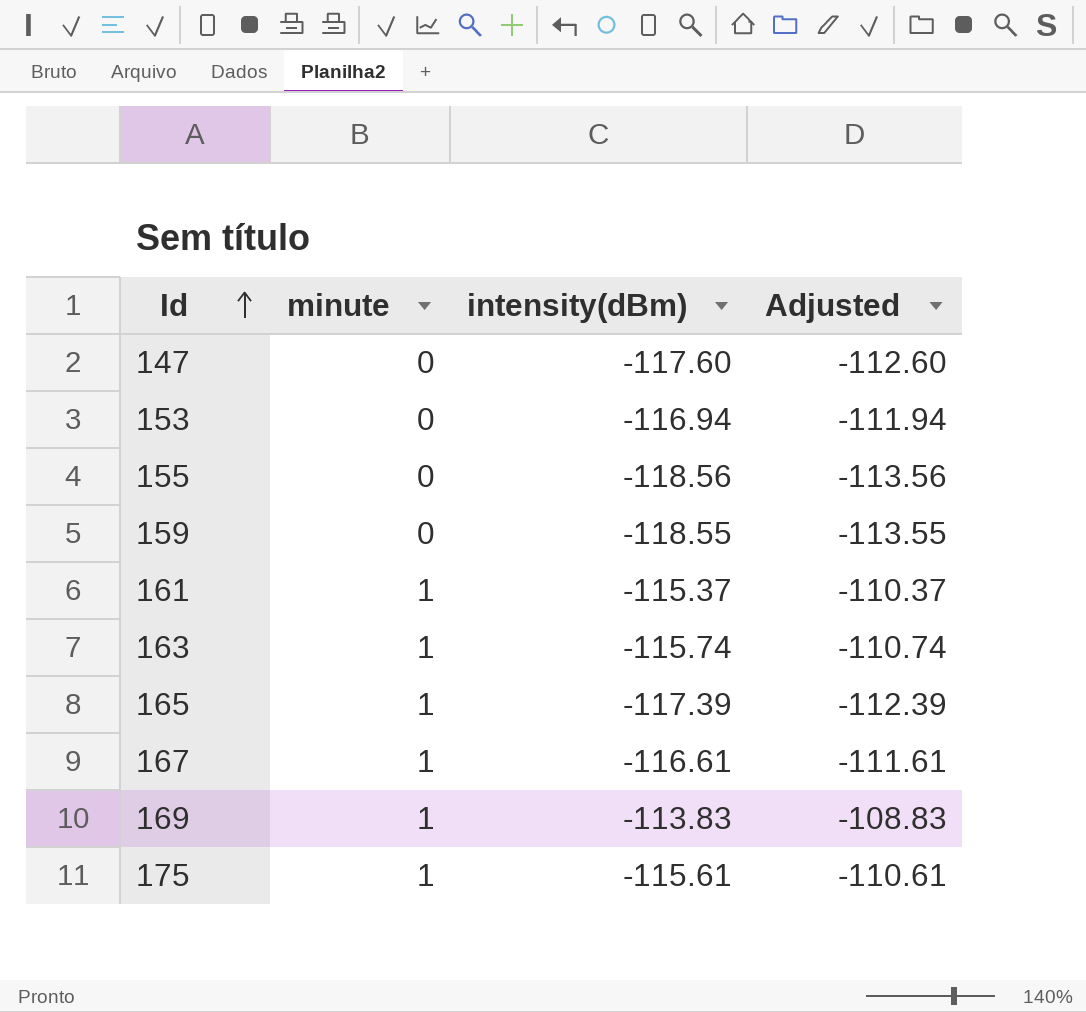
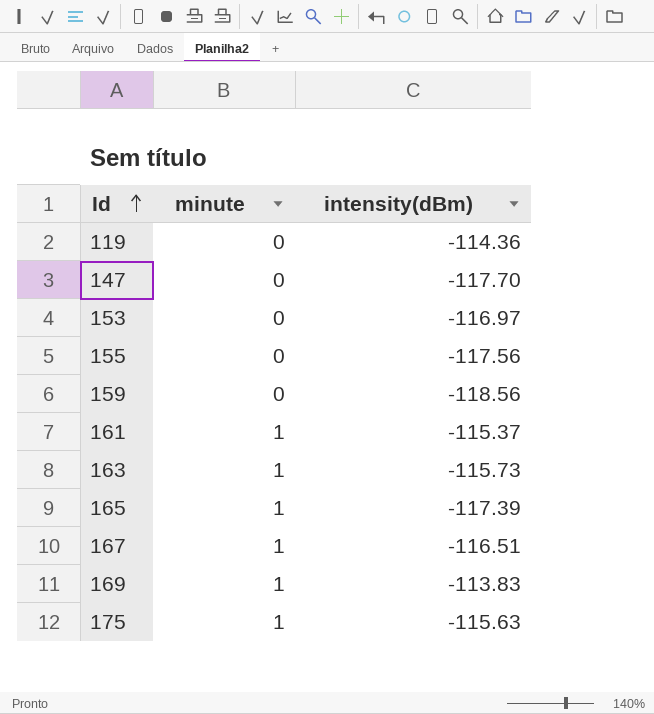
column Adjusted | formula: [intensity(dBm)] + 5 -> none
row 119: none -> 0 | -114.36
147 | intensity(dBm): -117.60 -> -117.70
153 | intensity(dBm): -116.94 -> -116.97
155 | intensity(dBm): -118.56 -> -117.56
159 | intensity(dBm): -118.55 -> -118.56
163 | intensity(dBm): -115.74 -> -115.73
167 | intensity(dBm): -116.61 -> -116.51
175 | intensity(dBm): -115.61 -> -115.63

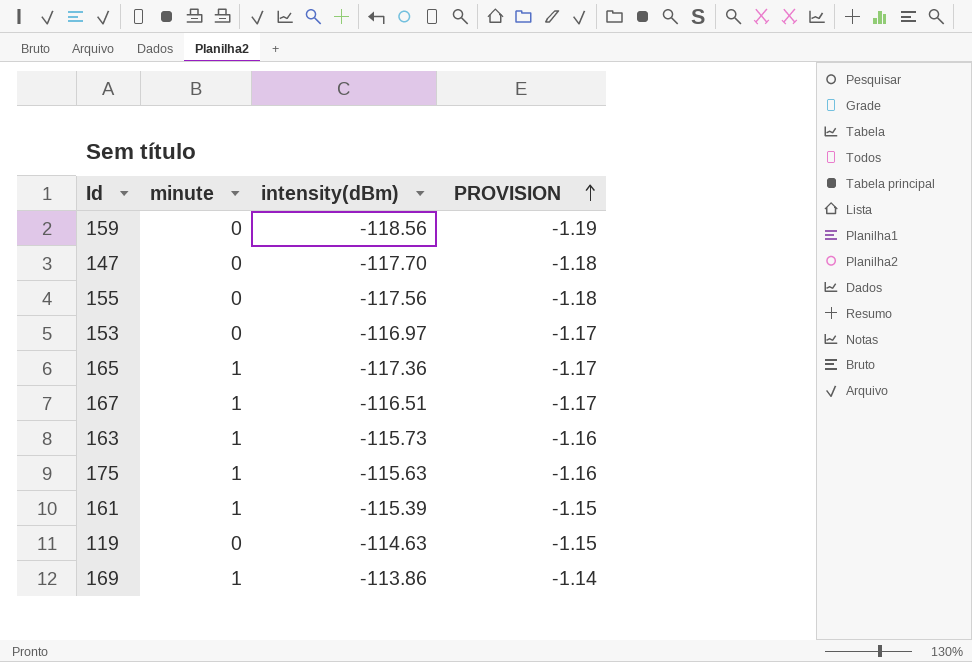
row order: Id ascending -> PROVISION ascending
column PROVISION | formula: none -> [intensity(dBm)] * 0.01
165 | intensity(dBm): -117.39 -> -117.36
161 | intensity(dBm): -115.37 -> -115.39
119 | intensity(dBm): -114.36 -> -114.63
169 | intensity(dBm): -113.83 -> -113.86

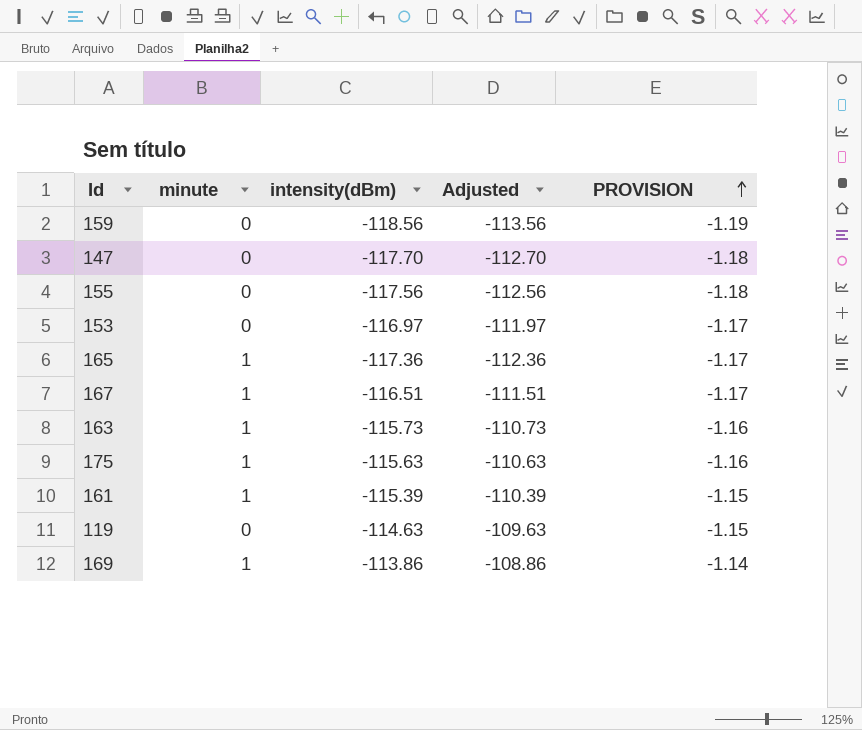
column Adjusted | formula: none -> [intensity(dBm)] + 5

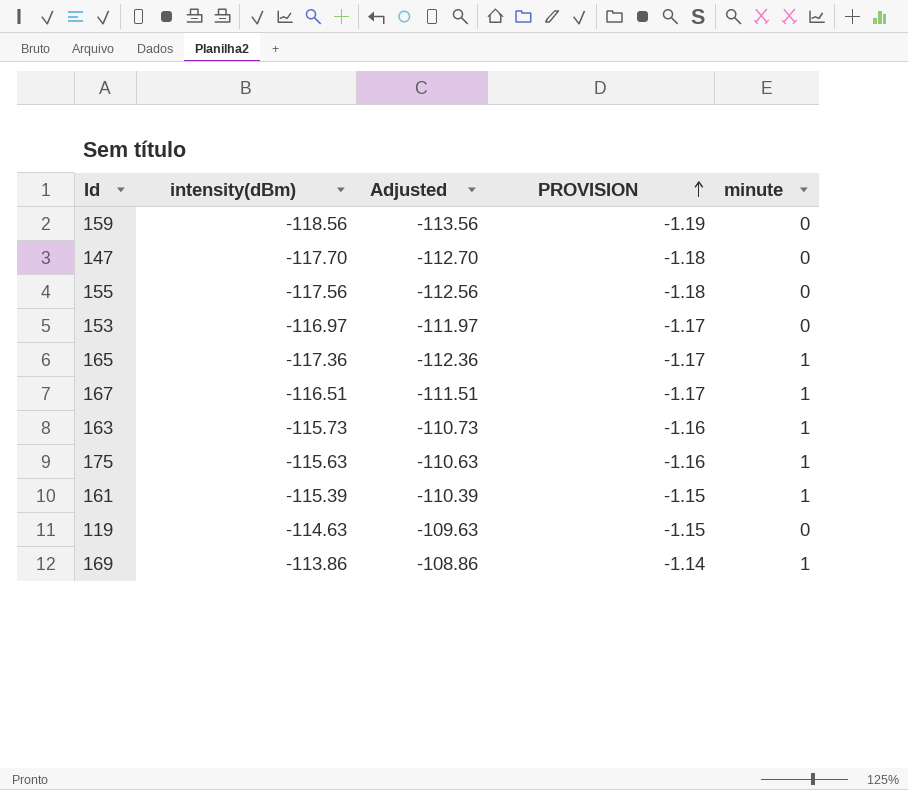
column minute | position: 2 -> 5

